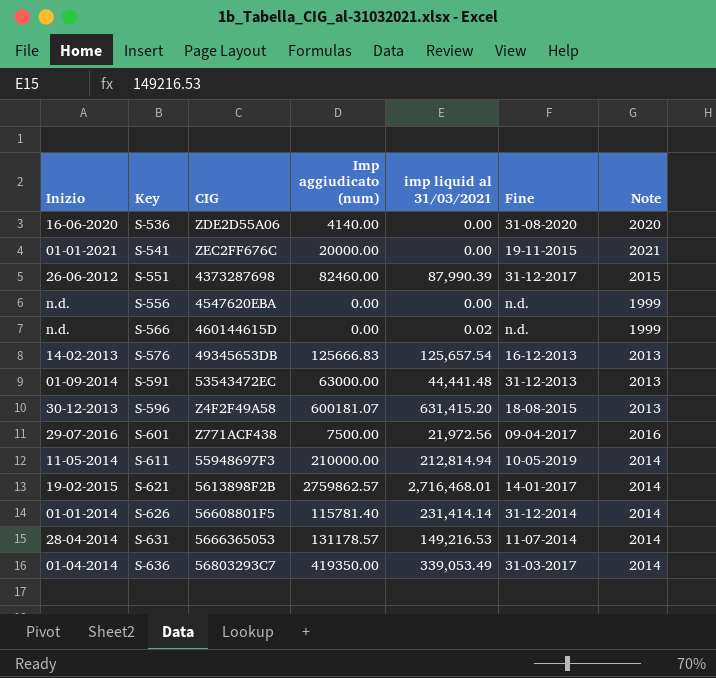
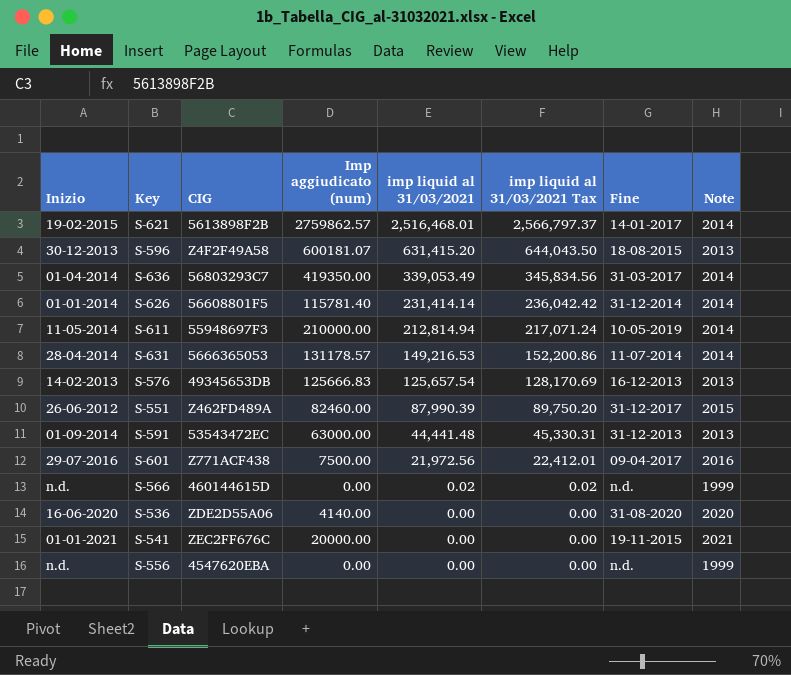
row order: Key ascending -> imp liquid al 31/03/2021 descending
column imp liquid al 31/03/2021 Tax | formula: none -> [imp liquid al 31/03/2021] * 1.02
S-621 | imp liquid al 31/03/2021: 2,716,468.01 -> 2,516,468.01
S-551 | CIG: 4373287698 -> Z462FD489A

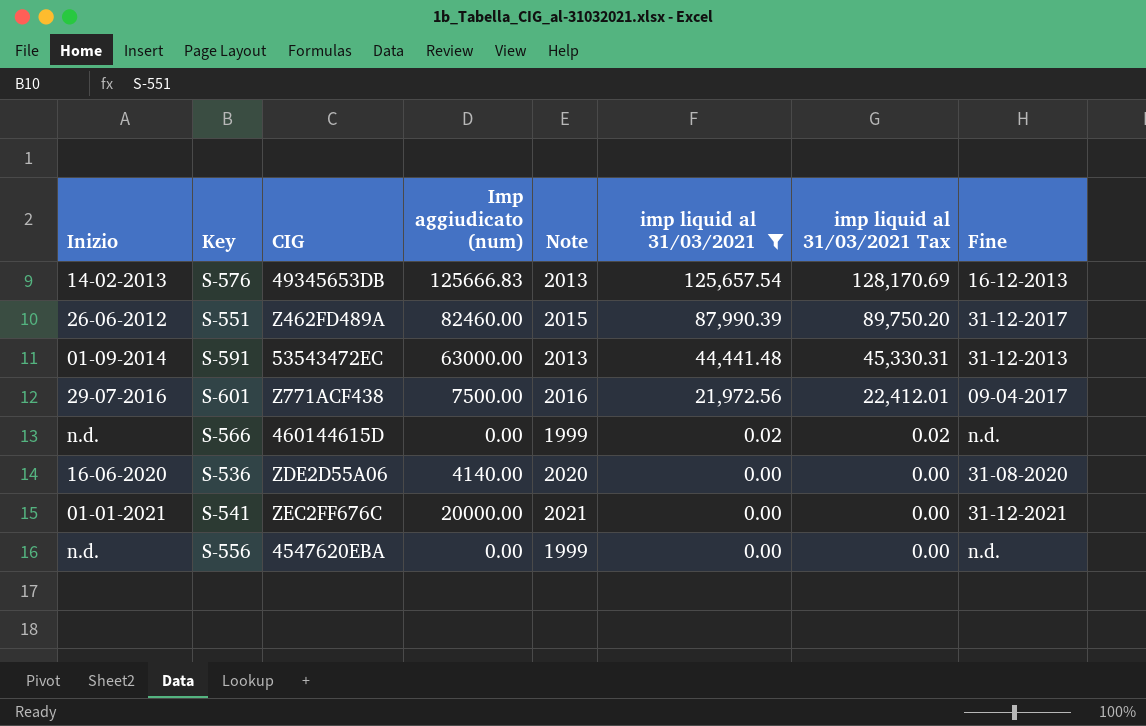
filter: none -> imp liquid al 31/03/2021 <= 125,657.54
column Note | position: 8 -> 5
S-541 | Fine: 19-11-2015 -> 31-12-2021

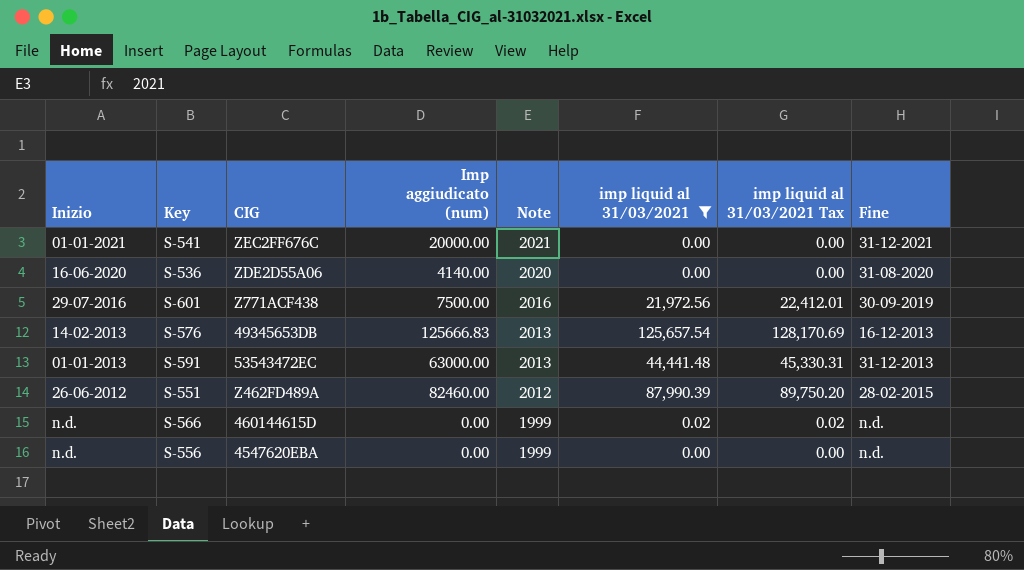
row order: imp liquid al 31/03/2021 descending -> Note descending
S-601 | Fine: 09-04-2017 -> 30-09-2019
S-591 | Inizio: 01-09-2014 -> 01-01-2013
S-551 | Note: 2015 -> 2012
S-551 | Fine: 31-12-2017 -> 28-02-2015

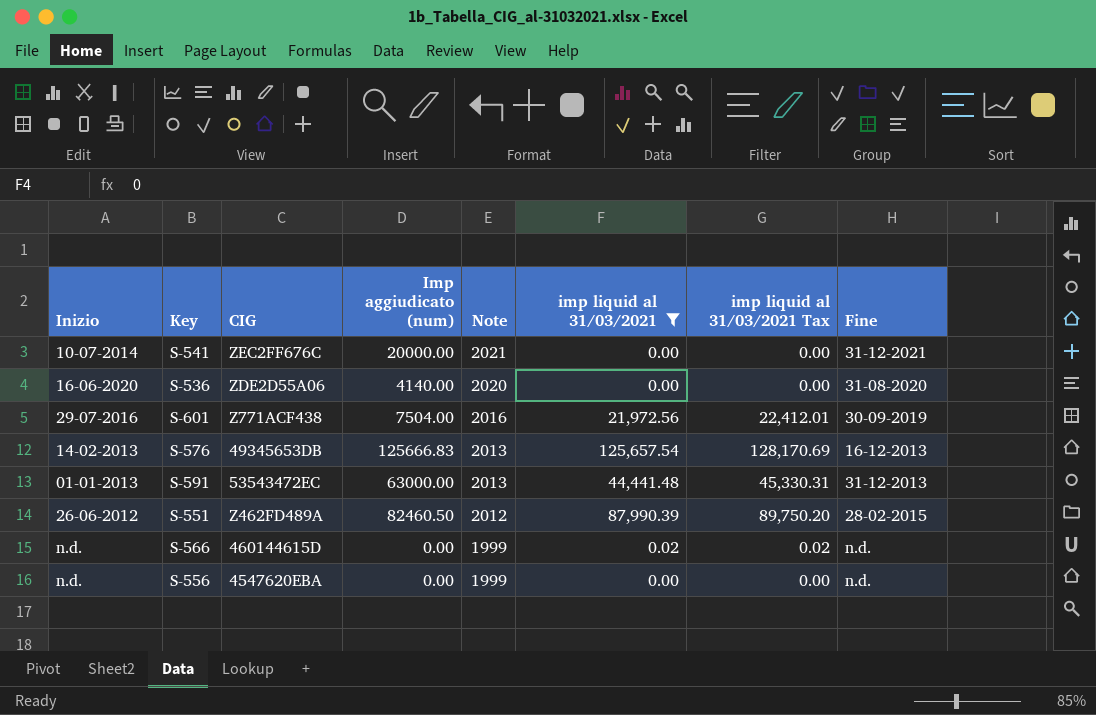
S-541 | Inizio: 01-01-2021 -> 10-07-2014
S-601 | Imp aggiudicato (num): 7500.00 -> 7504.00
S-551 | Imp aggiudicato (num): 82460.00 -> 82460.50

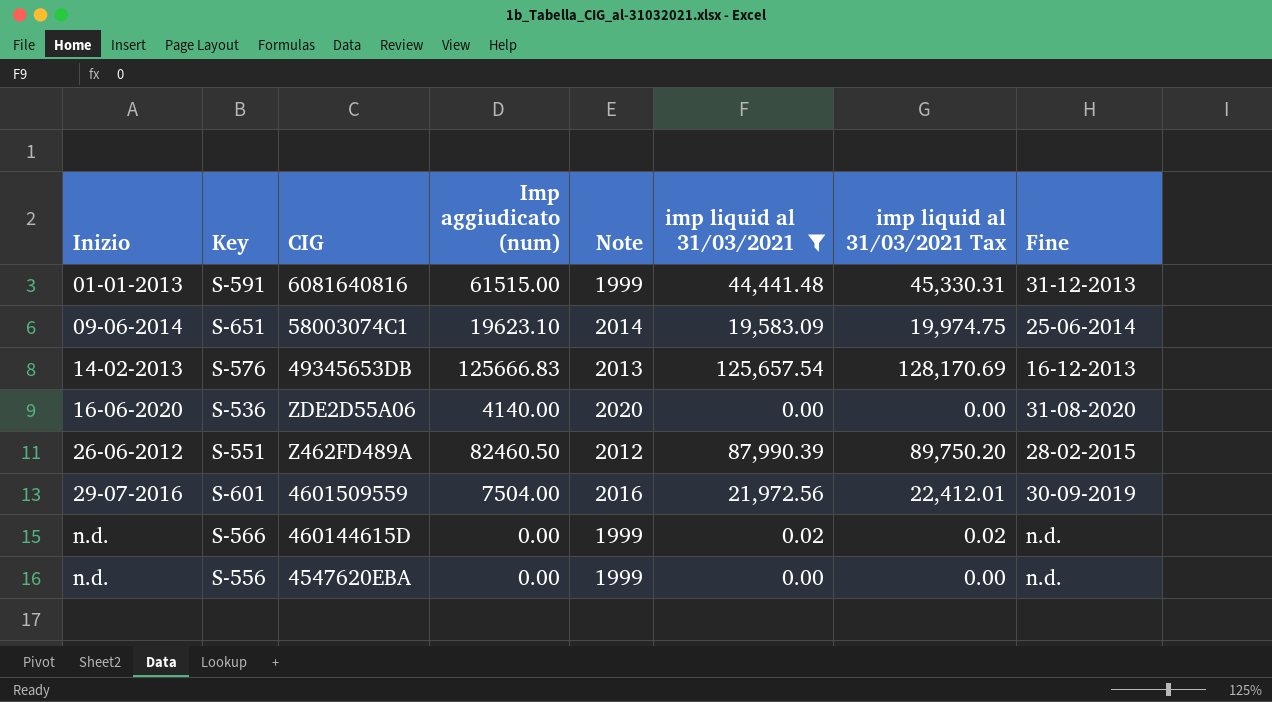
row order: Note descending -> Inizio ascending
row S-541: 10-07-2014 | ZEC2FF676C | 20000.00 | 2021 | 0.00 | 0.00 | 31-12-2021 -> none
S-591 | CIG: 53543472EC -> 6081640816
S-591 | Imp aggiudicato (num): 63000.00 -> 61515.00
S-591 | Note: 2013 -> 1999
row S-651: none -> 09-06-2014 | 58003074C1 | 19623.10 | 2014 | 19,583.09 | 19,974.75 | 25-06-2014
S-601 | CIG: Z771ACF438 -> 4601509559

